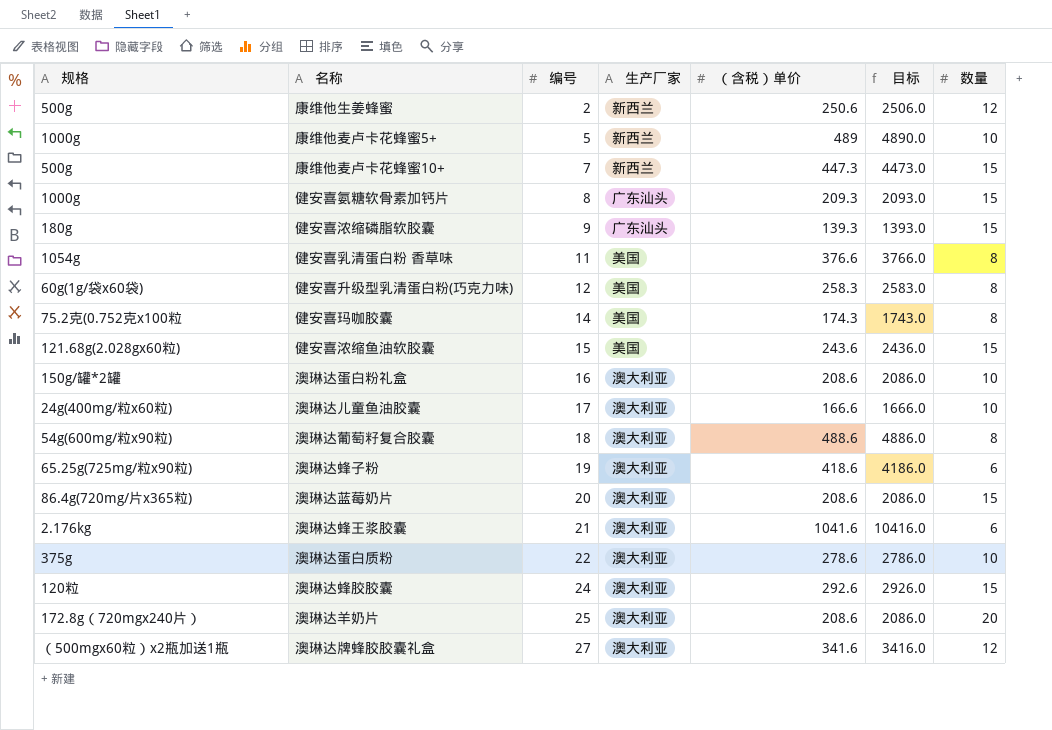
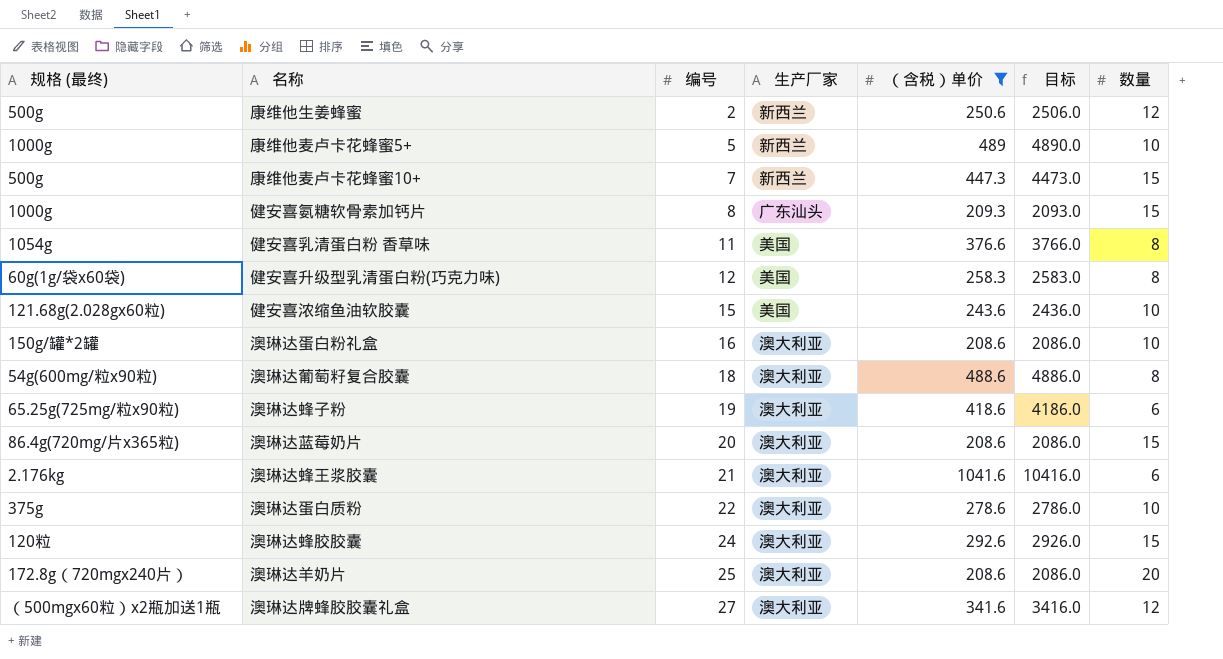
filter: none -> （含税）单价 >= 208.6
column name: 规格 -> 规格 (最终)
健安喜浓缩鱼油软胶囊 | 数量: 15 -> 10

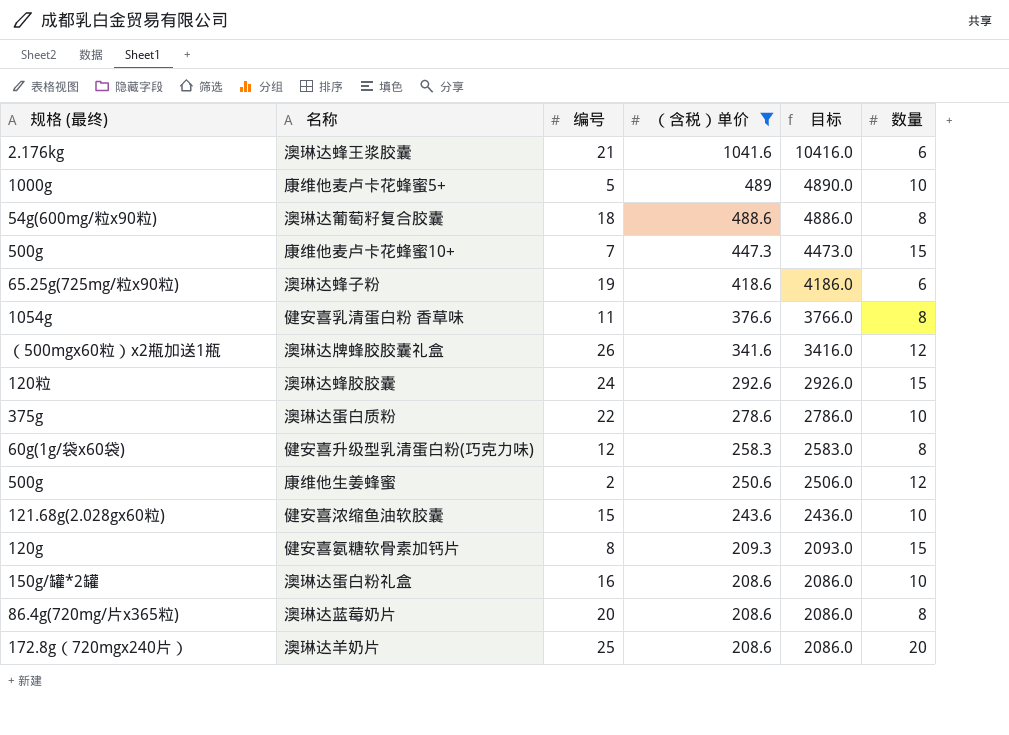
row order: 编号 ascending -> （含税）单价 descending
column 生产厂家 | position: 4 -> none
澳琳达牌蜂胶胶囊礼盒 | 编号: 27 -> 26
健安喜氨糖软骨素加钙片 | 规格 (最终): 1000g -> 120g
澳琳达蓝莓奶片 | 数量: 15 -> 8

